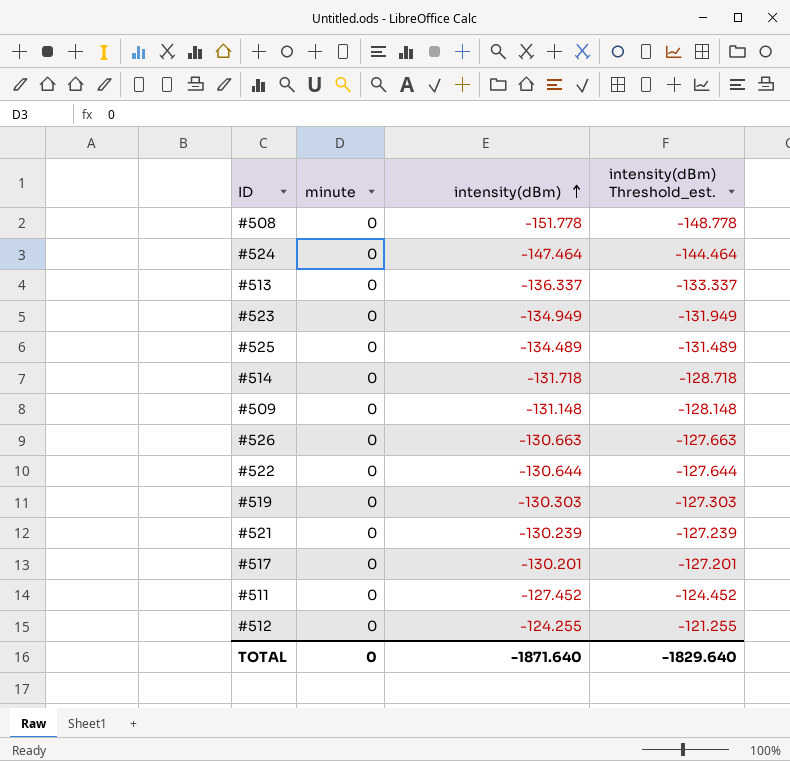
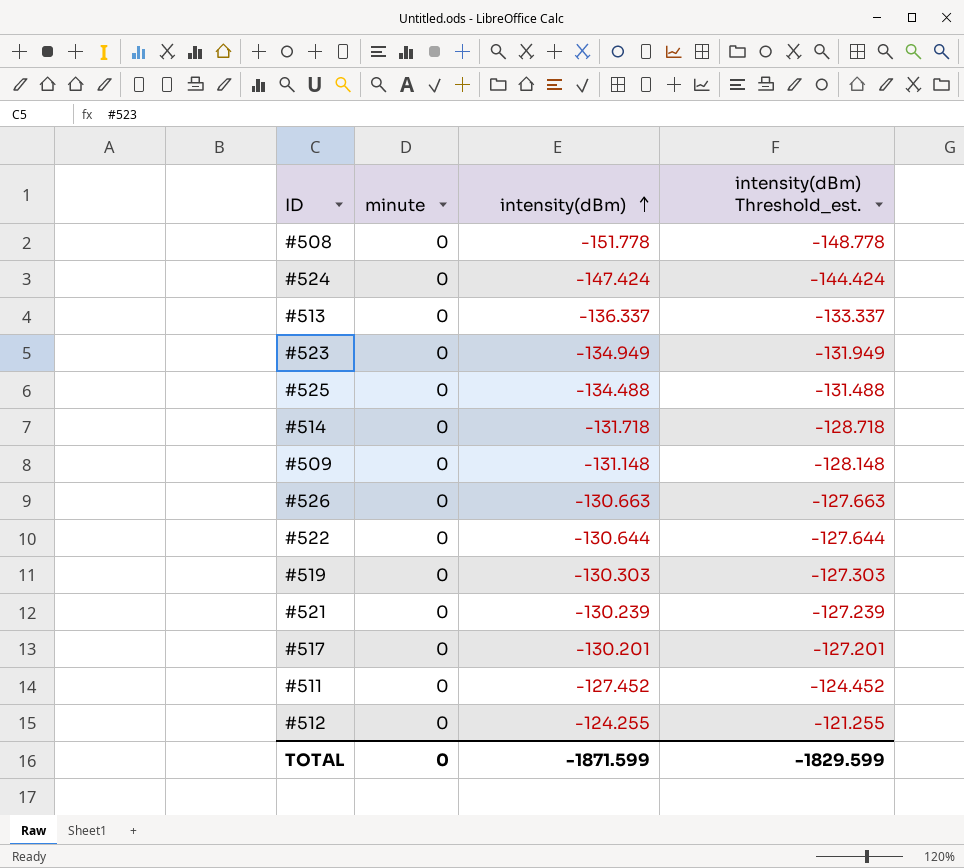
#524 | intensity(dBm): -147.464 -> -147.424
#524 | intensity(dBm) Threshold_est.: -144.464 -> -144.424
#525 | intensity(dBm): -134.489 -> -134.488
#525 | intensity(dBm) Threshold_est.: -131.489 -> -131.488
TOTAL | intensity(dBm): -1871.640 -> -1871.599
TOTAL | intensity(dBm) Threshold_est.: -1829.640 -> -1829.599

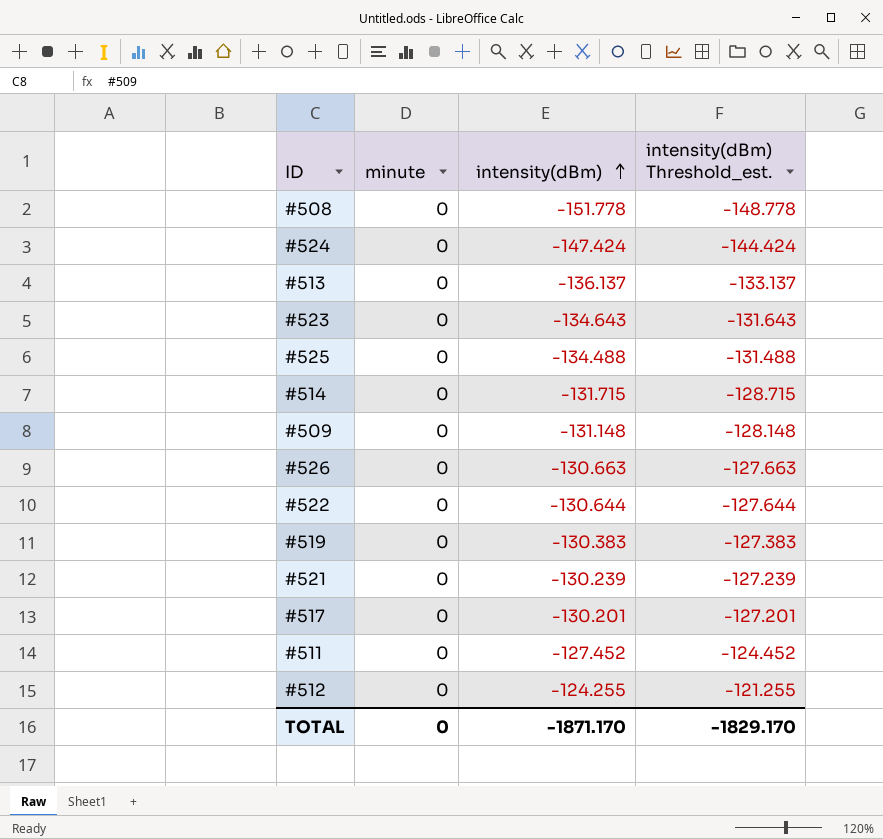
#513 | intensity(dBm): -136.337 -> -136.137
#513 | intensity(dBm) Threshold_est.: -133.337 -> -133.137
#523 | intensity(dBm): -134.949 -> -134.643
#523 | intensity(dBm) Threshold_est.: -131.949 -> -131.643
#514 | intensity(dBm): -131.718 -> -131.715
#514 | intensity(dBm) Threshold_est.: -128.718 -> -128.715
#519 | intensity(dBm): -130.303 -> -130.383
#519 | intensity(dBm) Threshold_est.: -127.303 -> -127.383
TOTAL | intensity(dBm): -1871.599 -> -1871.170
TOTAL | intensity(dBm) Threshold_est.: -1829.599 -> -1829.170

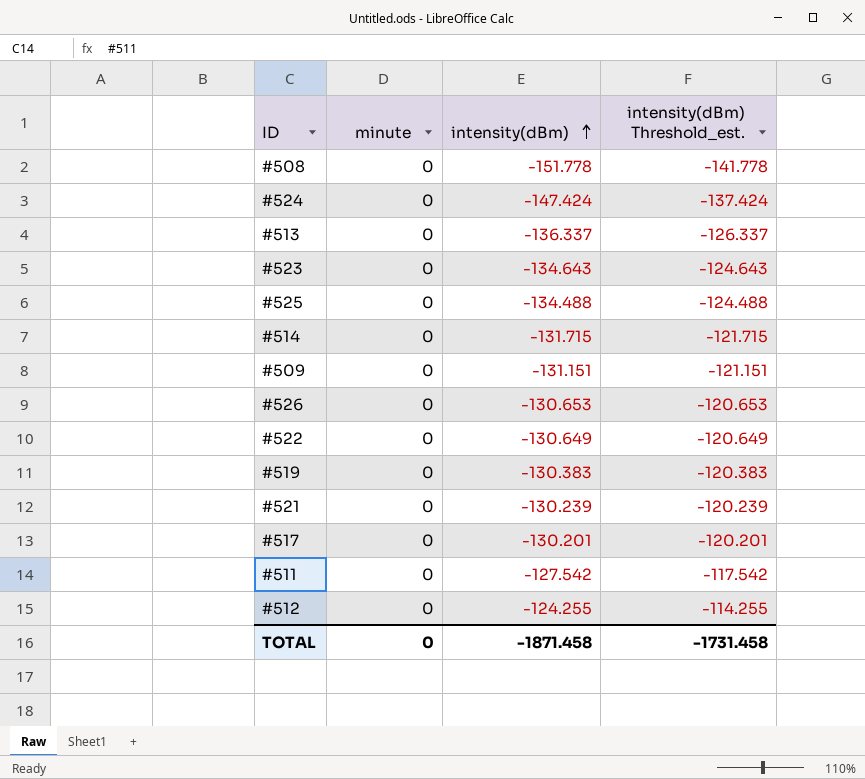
column intensity(dBm) Threshold_est. | formula: [intensity(dBm)] + 3 -> [intensity(dBm)] + 10
#513 | intensity(dBm): -136.137 -> -136.337
#509 | intensity(dBm): -131.148 -> -131.151
#526 | intensity(dBm): -130.663 -> -130.653
#522 | intensity(dBm): -130.644 -> -130.649
#511 | intensity(dBm): -127.452 -> -127.542
TOTAL | intensity(dBm): -1871.170 -> -1871.458
TOTAL | intensity(dBm) Threshold_est.: -1829.170 -> -1731.458

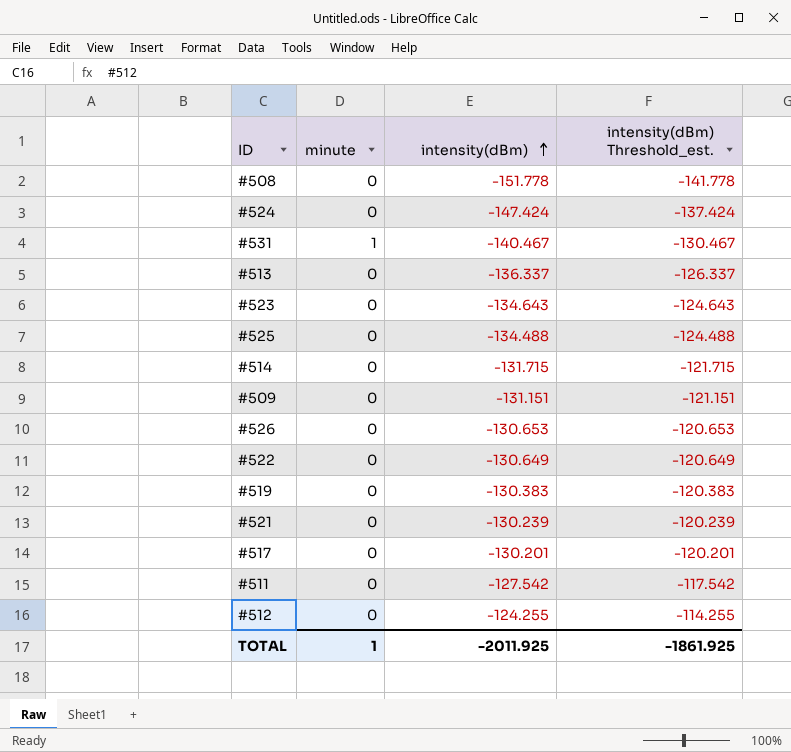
row #531: none -> 1 | -140.467 | -130.467
TOTAL | minute: 0 -> 1
TOTAL | intensity(dBm): -1871.458 -> -2011.925
TOTAL | intensity(dBm) Threshold_est.: -1731.458 -> -1861.925

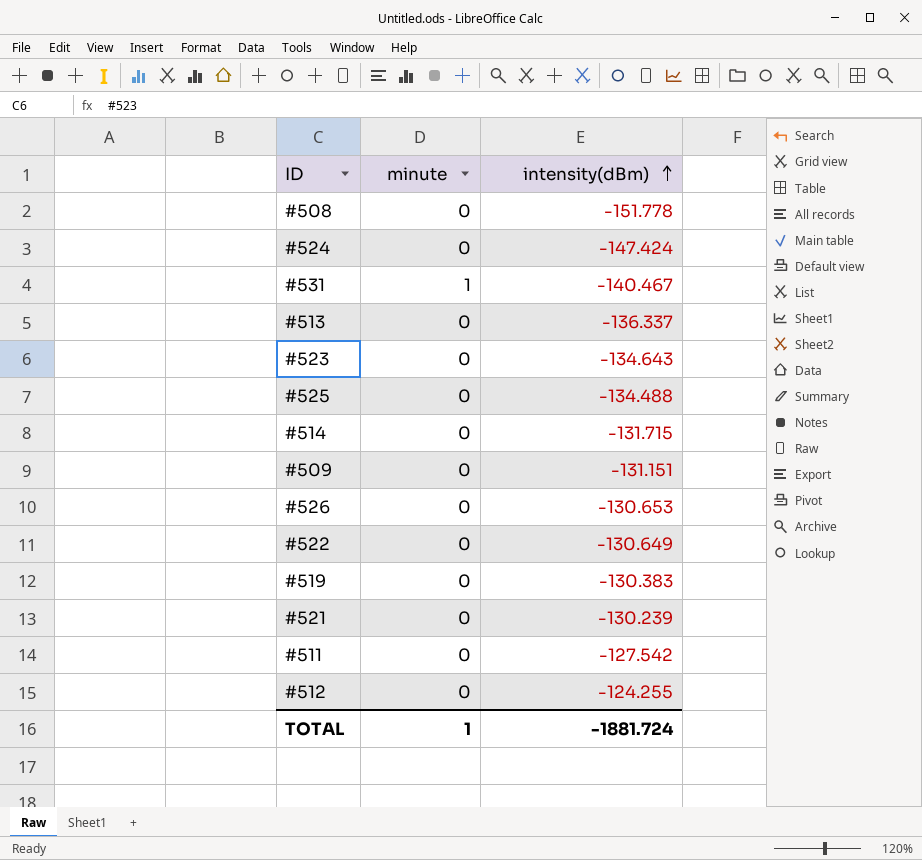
column intensity(dBm) Threshold_est. | formula: [intensity(dBm)] + 10 -> none
row #517: 0 | -130.201 | -120.201 -> none
TOTAL | intensity(dBm): -2011.925 -> -1881.724

